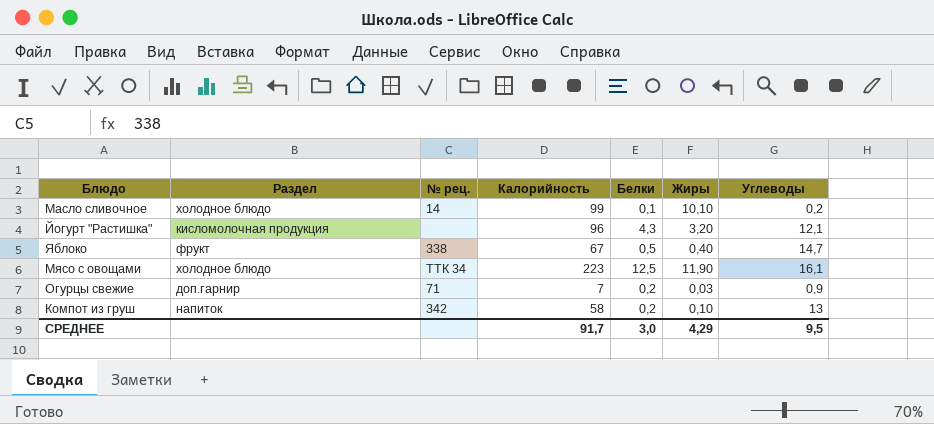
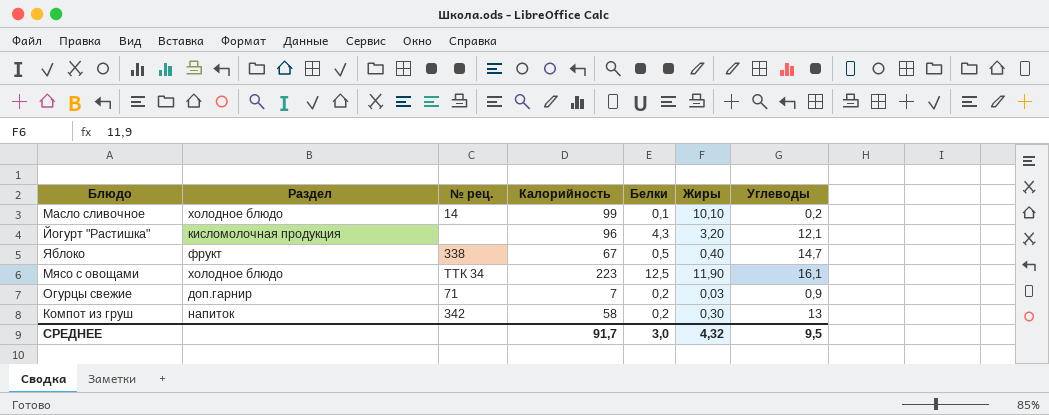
Компот из груш | Жиры: 0,10 -> 0,30
СРЕДНЕЕ | Жиры: 4,29 -> 4,32

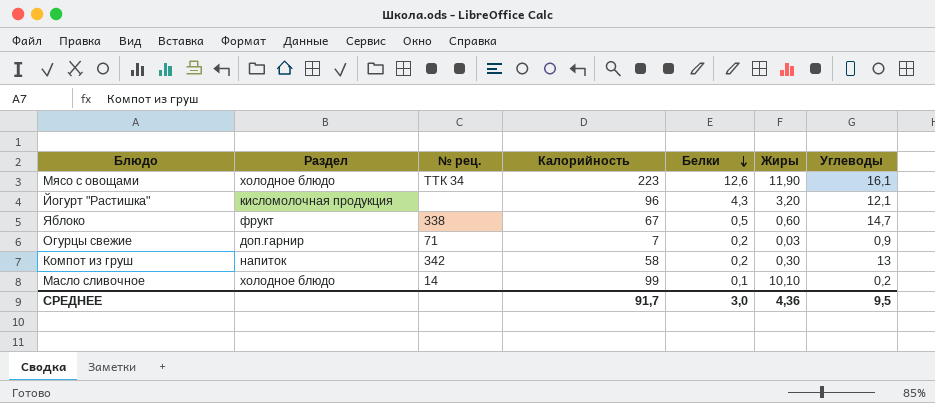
row order: none -> Белки descending
Мясо с овощами | Белки: 12,5 -> 12,6
Яблоко | Жиры: 0,40 -> 0,60
СРЕДНЕЕ | Жиры: 4,32 -> 4,36

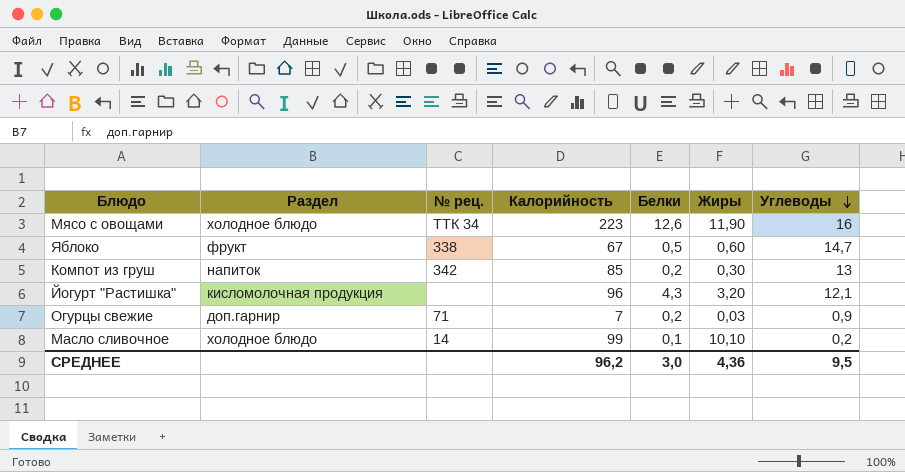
row order: Белки descending -> Углеводы descending
Мясо с овощами | Углеводы: 16,1 -> 16
Компот из груш | Калорийность: 58 -> 85
СРЕДНЕЕ | Калорийность: 91,7 -> 96,2

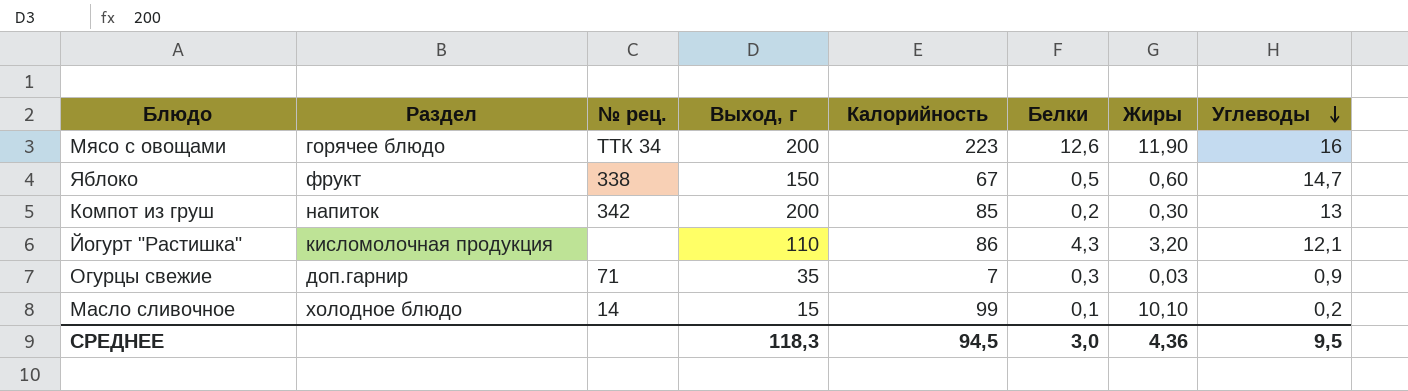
column Выход, г | position: none -> 4
Мясо с овощами | Раздел: холодное блюдо -> горячее блюдо
Йогурт "Растишка" | Калорийность: 96 -> 86
Огурцы свежие | Белки: 0,2 -> 0,3
СРЕДНЕЕ | Калорийность: 96,2 -> 94,5

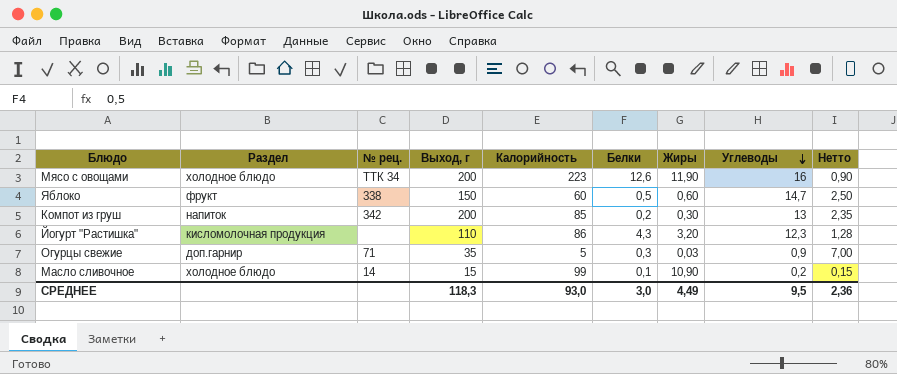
column Нетто | formula: none -> [Выход, г] / [Калорийность]
Мясо с овощами | Раздел: горячее блюдо -> холодное блюдо
Яблоко | Калорийность: 67 -> 60
Йогурт "Растишка" | Углеводы: 12,1 -> 12,3
Огурцы свежие | Калорийность: 7 -> 5
Масло сливочное | Жиры: 10,10 -> 10,90
СРЕДНЕЕ | Калорийность: 94,5 -> 93,0
СРЕДНЕЕ | Жиры: 4,36 -> 4,49

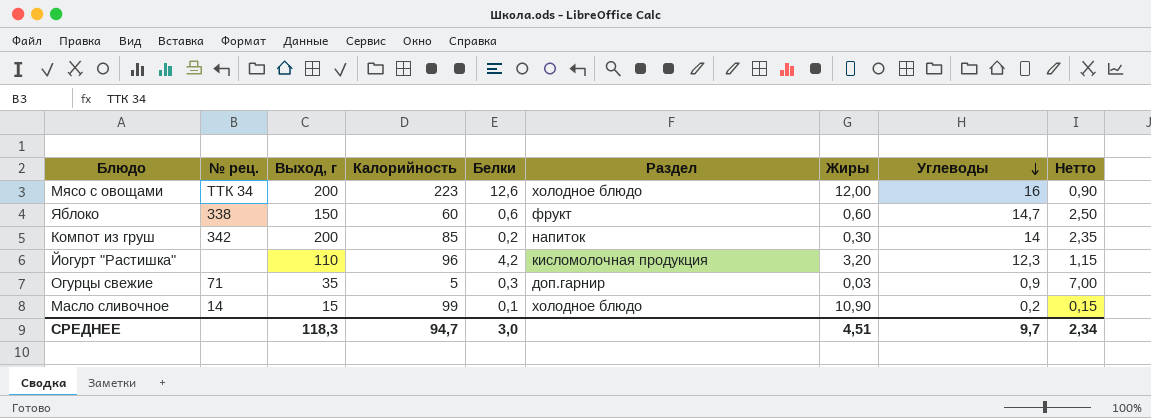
column Раздел | position: 2 -> 6
Мясо с овощами | Жиры: 11,90 -> 12,00
Яблоко | Белки: 0,5 -> 0,6
Компот из груш | Углеводы: 13 -> 14
Йогурт "Растишка" | Калорийность: 86 -> 96
Йогурт "Растишка" | Белки: 4,3 -> 4,2
Йогурт "Растишка" | Нетто: 1,28 -> 1,15
СРЕДНЕЕ | Калорийность: 93,0 -> 94,7
СРЕДНЕЕ | Жиры: 4,49 -> 4,51
СРЕДНЕЕ | Углеводы: 9,5 -> 9,7
СРЕДНЕЕ | Нетто: 2,36 -> 2,34

